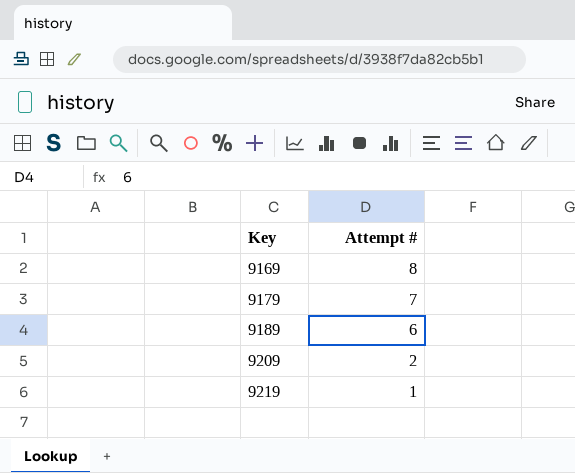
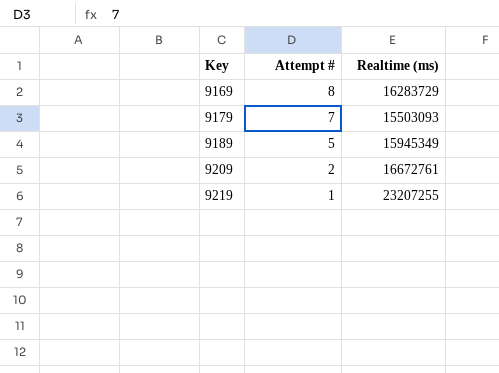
column Realtime (ms) | position: none -> 3
9189 | Attempt #: 6 -> 5

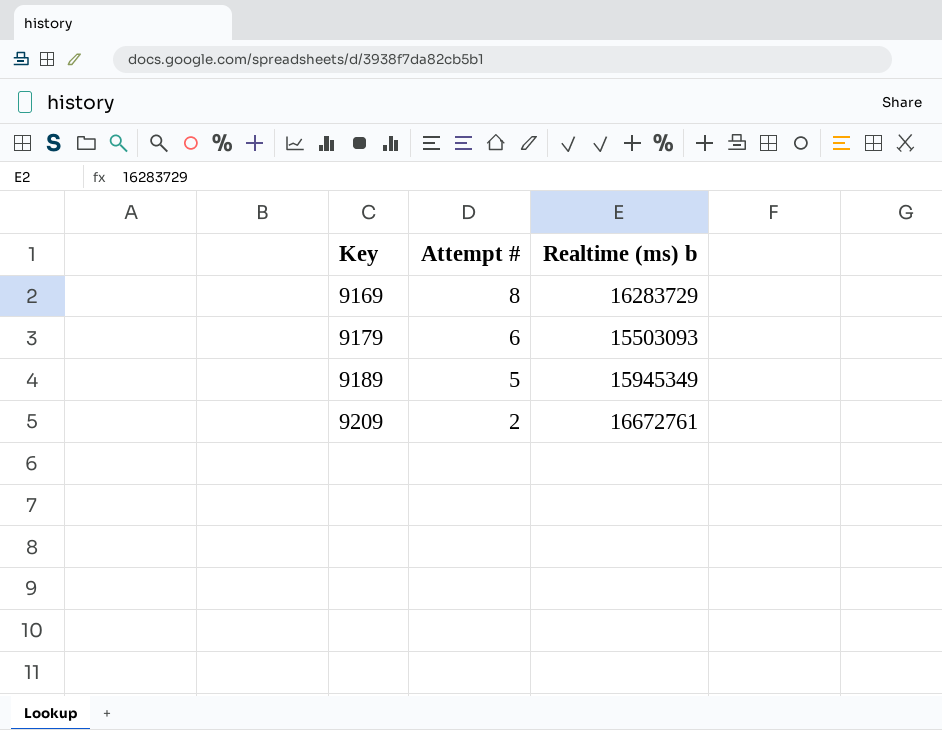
column name: Realtime (ms) -> Realtime (ms) b
row 9219: 1 | 23207255 -> none
9179 | Attempt #: 7 -> 6

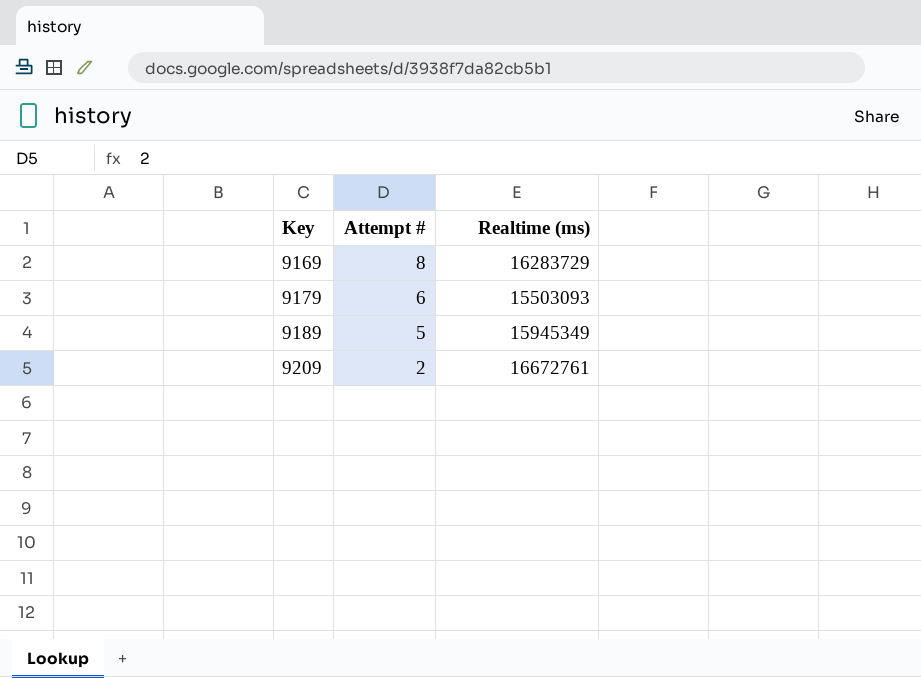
column name: Realtime (ms) b -> Realtime (ms)

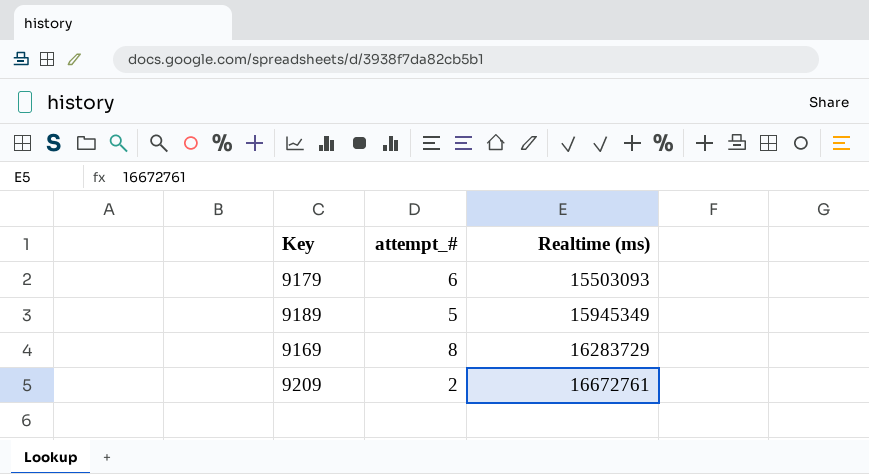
row order: Key ascending -> Realtime (ms) ascending
column name: Attempt # -> attempt_#

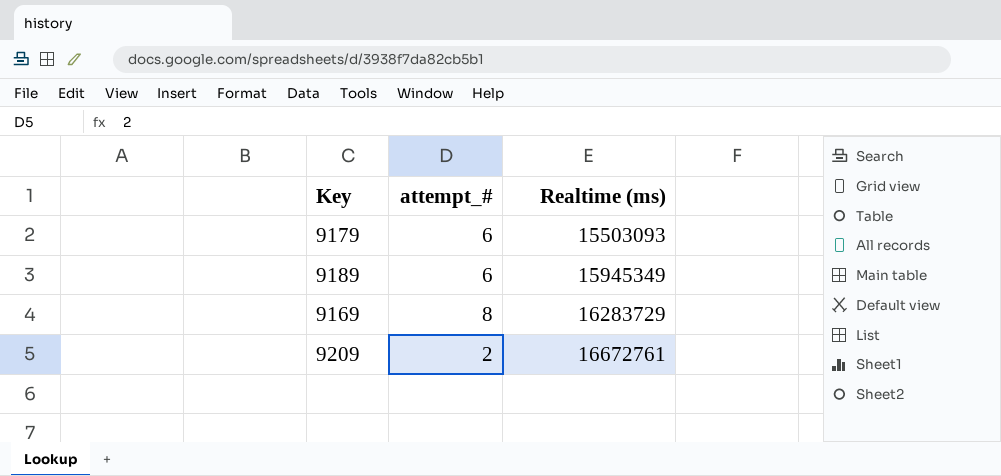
9189 | attempt_#: 5 -> 6

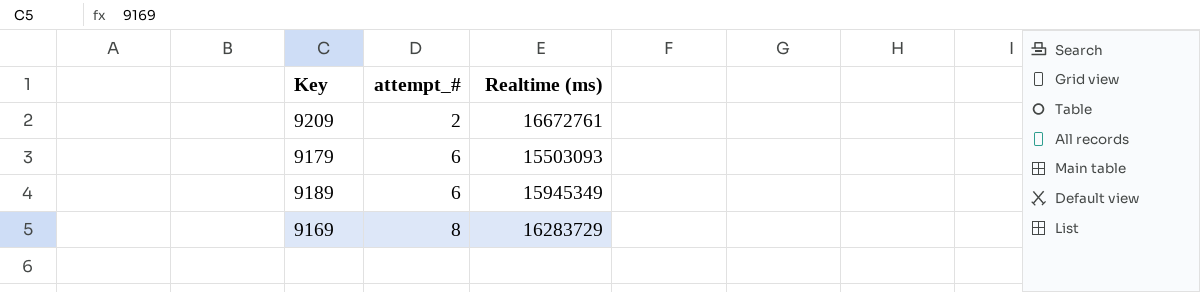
row order: Realtime (ms) ascending -> attempt_# ascending

